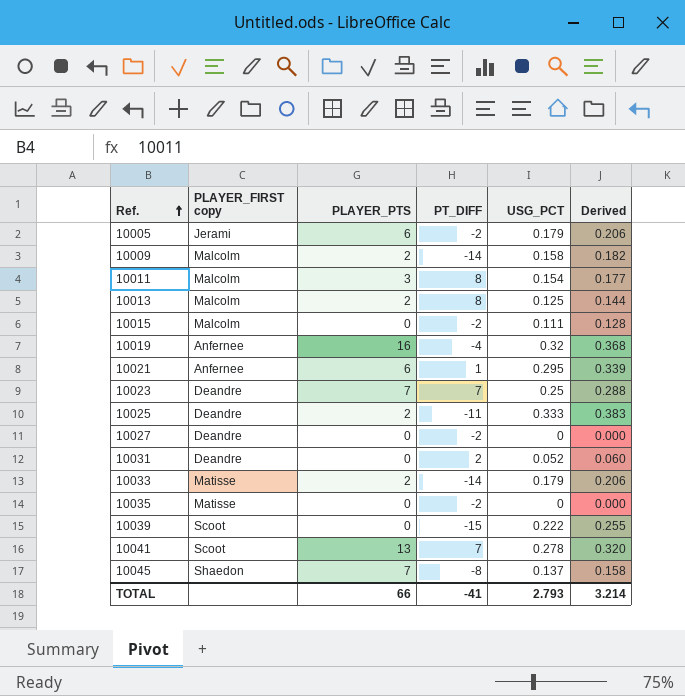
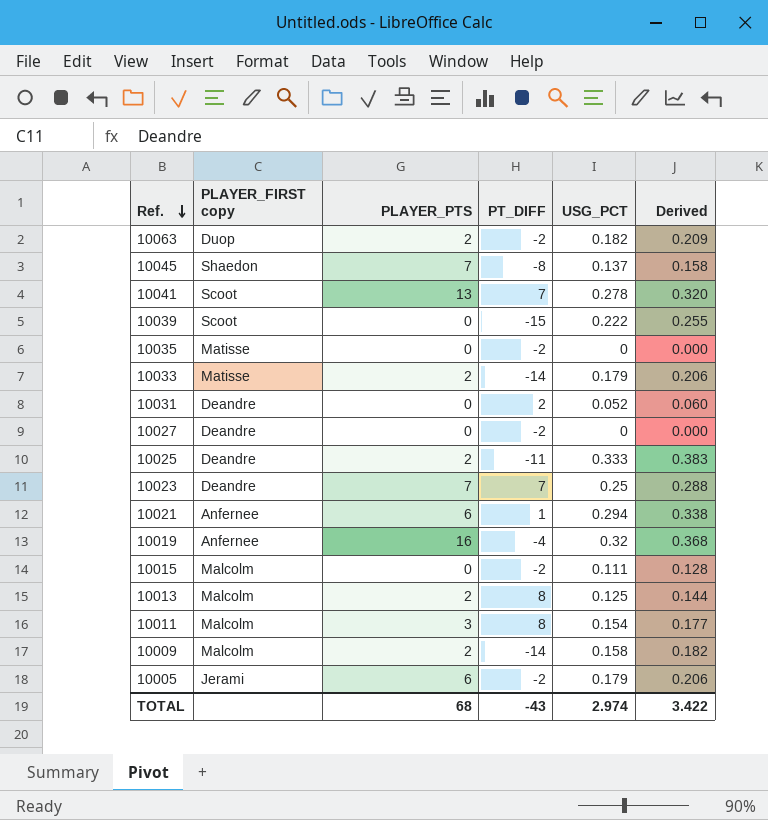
row order: Ref. ascending -> Ref. descending
row 10063: none -> Duop | 2 | -2 | 0.182 | 0.209
10021 | USG_PCT: 0.295 -> 0.294
10021 | Derived: 0.339 -> 0.338
TOTAL | PLAYER_PTS: 66 -> 68
TOTAL | PT_DIFF: -41 -> -43
TOTAL | USG_PCT: 2.793 -> 2.974
TOTAL | Derived: 3.214 -> 3.422

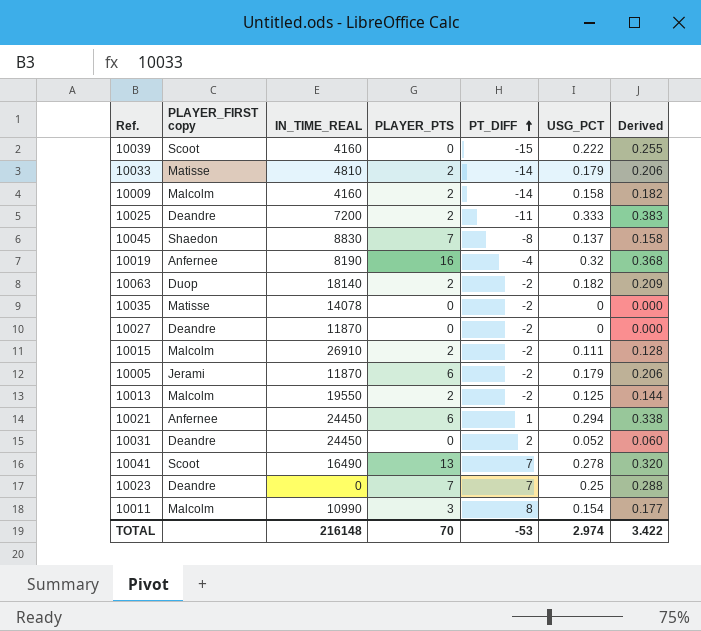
row order: Ref. descending -> PT_DIFF ascending
column IN_TIME_REAL | position: none -> 3
10015 | PLAYER_PTS: 0 -> 2
10013 | PT_DIFF: 8 -> -2
TOTAL | PLAYER_PTS: 68 -> 70
TOTAL | PT_DIFF: -43 -> -53

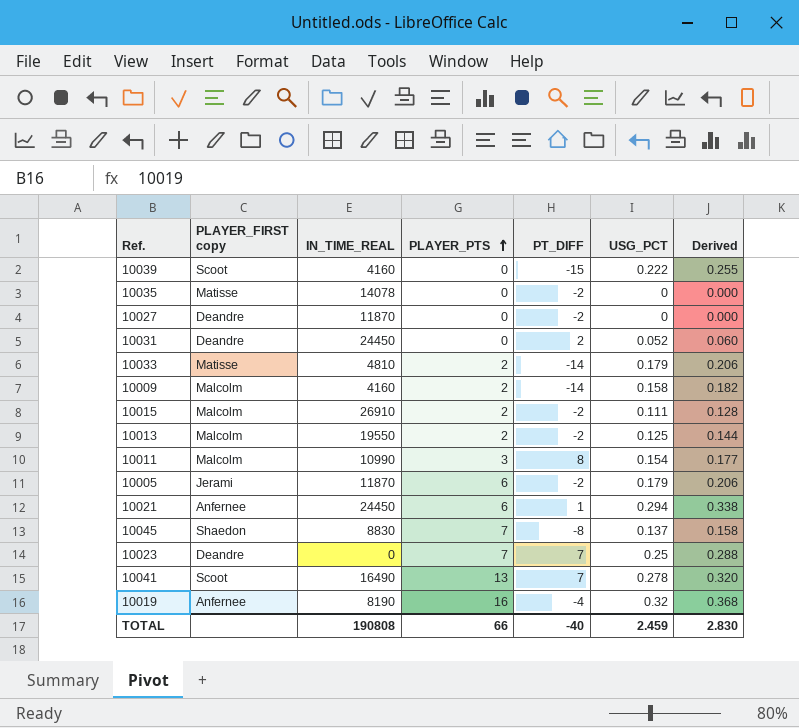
row order: PT_DIFF ascending -> PLAYER_PTS ascending
row 10025: Deandre | 7200 | 2 | -11 | 0.333 | 0.383 -> none
row 10063: Duop | 18140 | 2 | -2 | 0.182 | 0.209 -> none
TOTAL | IN_TIME_REAL: 216148 -> 190808
TOTAL | PLAYER_PTS: 70 -> 66
TOTAL | PT_DIFF: -53 -> -40
TOTAL | USG_PCT: 2.974 -> 2.459
TOTAL | Derived: 3.422 -> 2.830

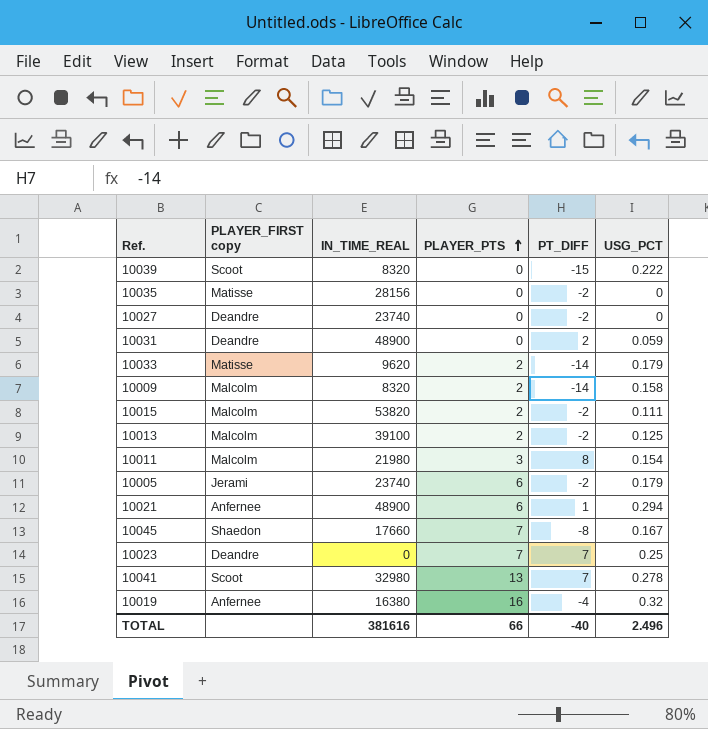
column Derived | formula: [USG_PCT] * 1.15 -> none
10039 | IN_TIME_REAL: 4160 -> 8320
10035 | IN_TIME_REAL: 14078 -> 28156
10027 | IN_TIME_REAL: 11870 -> 23740
10031 | IN_TIME_REAL: 24450 -> 48900
10031 | USG_PCT: 0.052 -> 0.059
10033 | IN_TIME_REAL: 4810 -> 9620
10009 | IN_TIME_REAL: 4160 -> 8320
10015 | IN_TIME_REAL: 26910 -> 53820
10013 | IN_TIME_REAL: 19550 -> 39100
10011 | IN_TIME_REAL: 10990 -> 21980
10005 | IN_TIME_REAL: 11870 -> 23740
10021 | IN_TIME_REAL: 24450 -> 48900
10045 | IN_TIME_REAL: 8830 -> 17660
10045 | USG_PCT: 0.137 -> 0.167
10041 | IN_TIME_REAL: 16490 -> 32980
10019 | IN_TIME_REAL: 8190 -> 16380
TOTAL | IN_TIME_REAL: 190808 -> 381616
TOTAL | USG_PCT: 2.459 -> 2.496

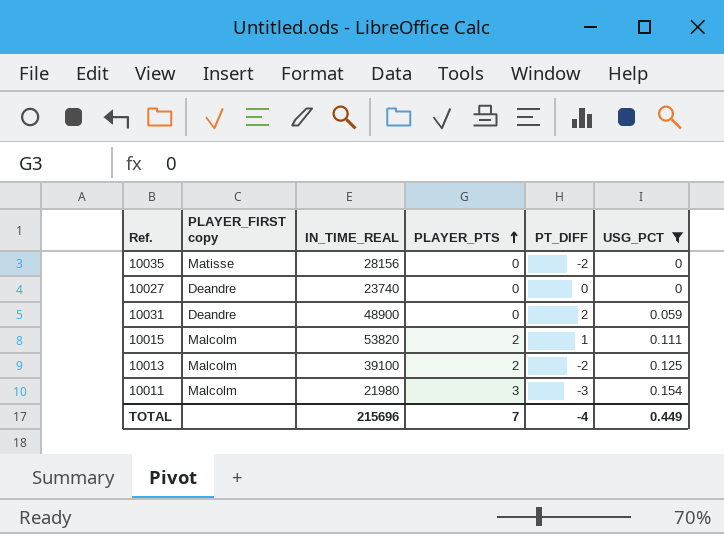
filter: none -> USG_PCT <= 0.154
10027 | PT_DIFF: -2 -> 0
10015 | PT_DIFF: -2 -> 1
10011 | PT_DIFF: 8 -> -3
TOTAL | IN_TIME_REAL: 381616 -> 215696
TOTAL | PLAYER_PTS: 66 -> 7
TOTAL | PT_DIFF: -40 -> -4
TOTAL | USG_PCT: 2.496 -> 0.449

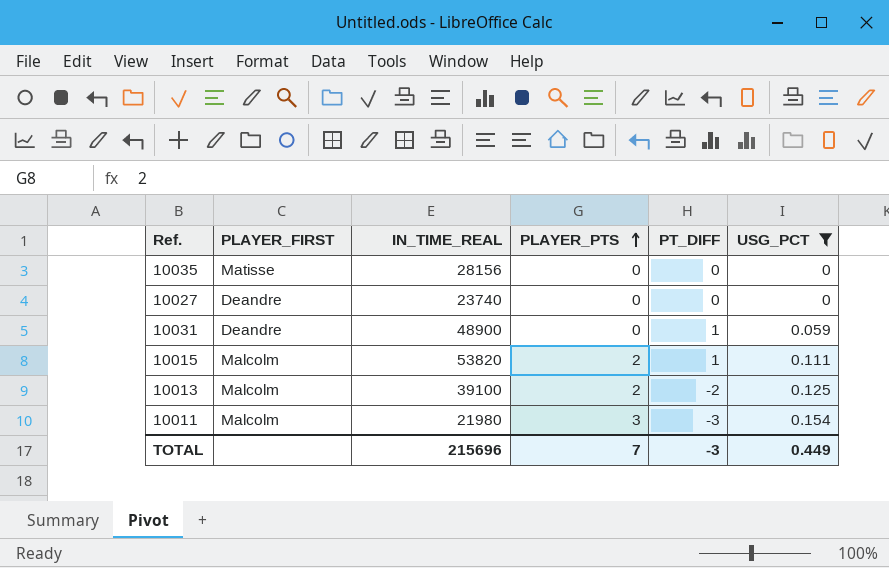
column name: PLAYER_FIRST copy -> PLAYER_FIRST
10035 | PT_DIFF: -2 -> 0
10031 | PT_DIFF: 2 -> 1
TOTAL | PT_DIFF: -4 -> -3

